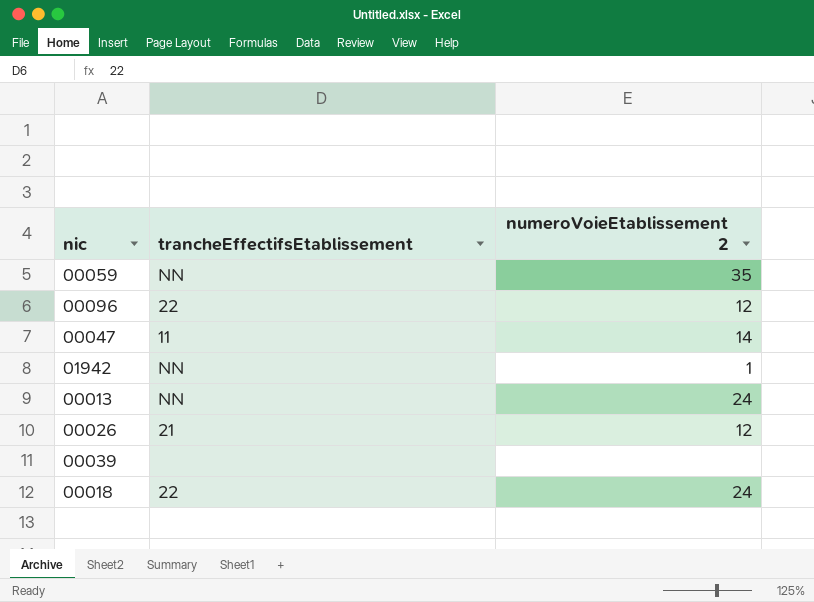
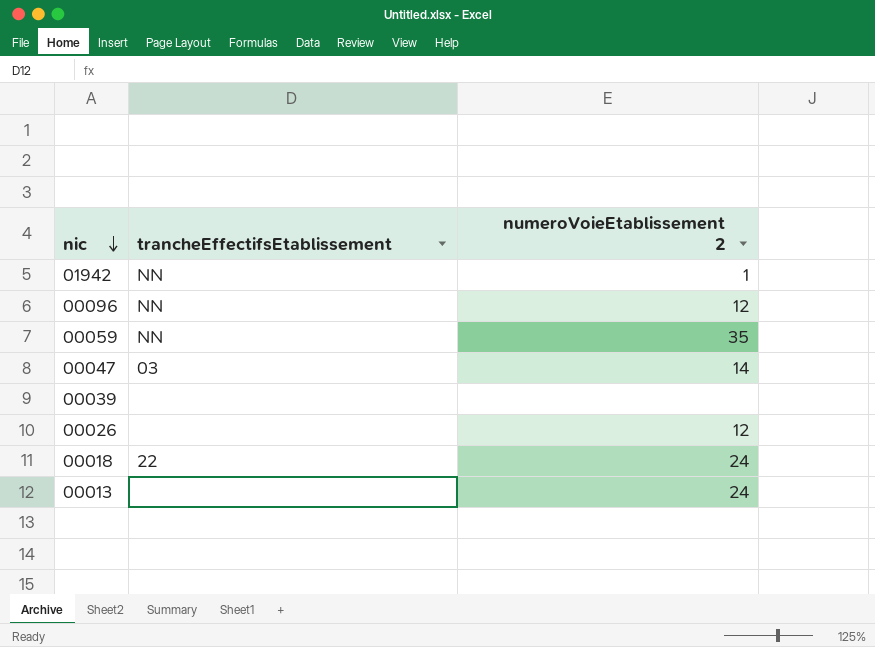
row order: none -> nic descending
00096 | trancheEffectifsEtablissement: 22 -> NN
00047 | trancheEffectifsEtablissement: 11 -> 03
00026 | trancheEffectifsEtablissement: 21 -> none
00013 | trancheEffectifsEtablissement: NN -> none

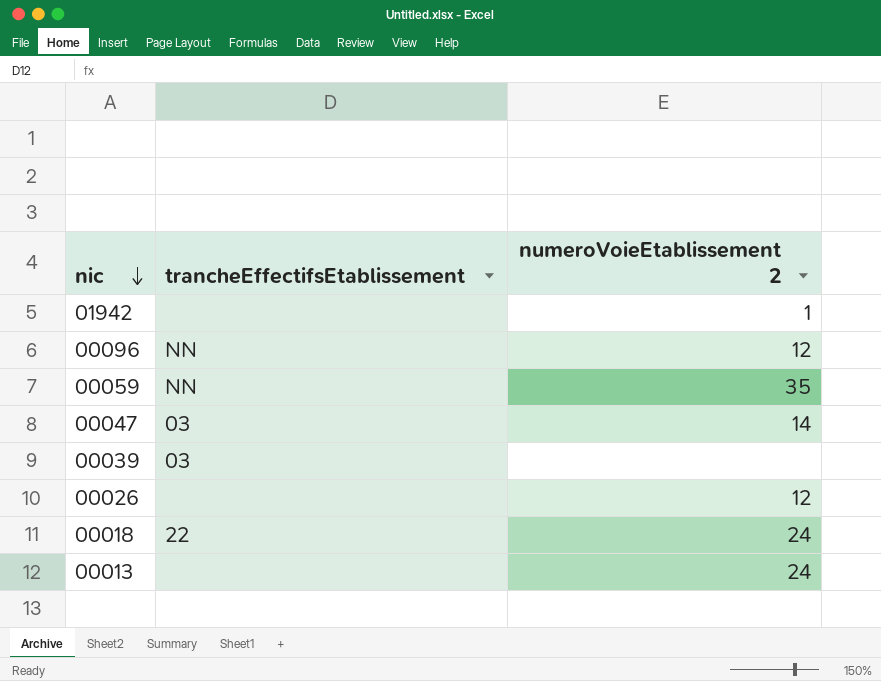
01942 | trancheEffectifsEtablissement: NN -> none
00039 | trancheEffectifsEtablissement: none -> 03

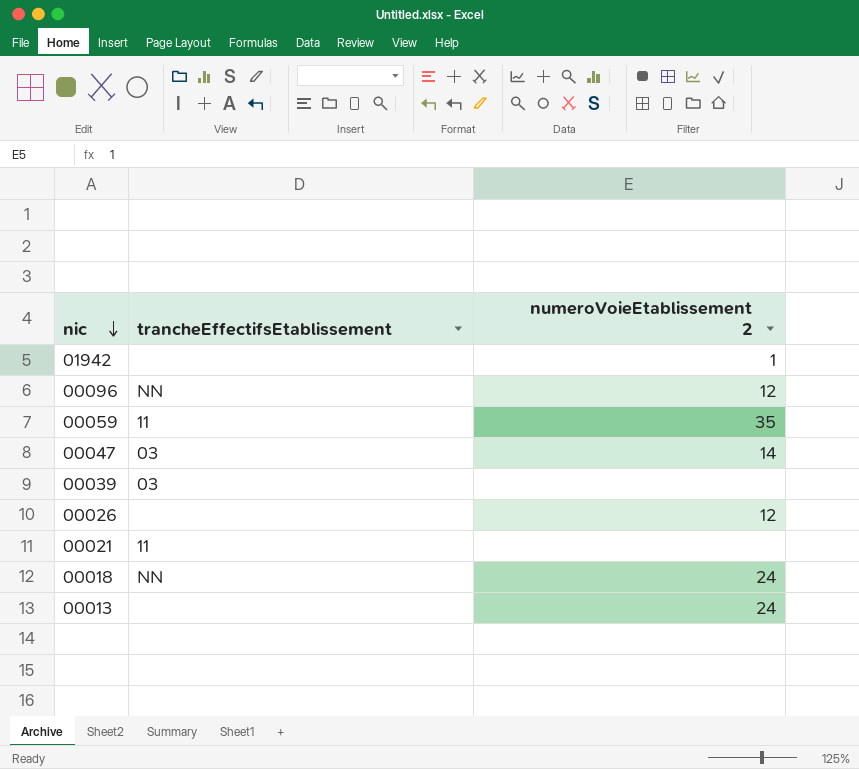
00059 | trancheEffectifsEtablissement: NN -> 11
row 00021: none -> 11 | none
00018 | trancheEffectifsEtablissement: 22 -> NN

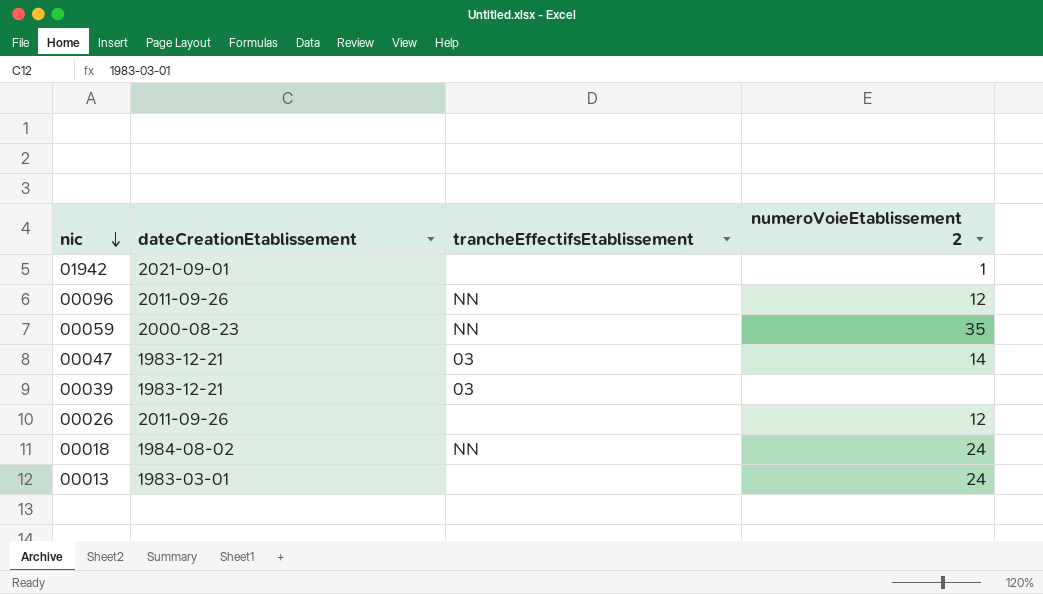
column dateCreationEtablissement | position: none -> 2
row 00021: 11 | none -> none
00059 | trancheEffectifsEtablissement: 11 -> NN

